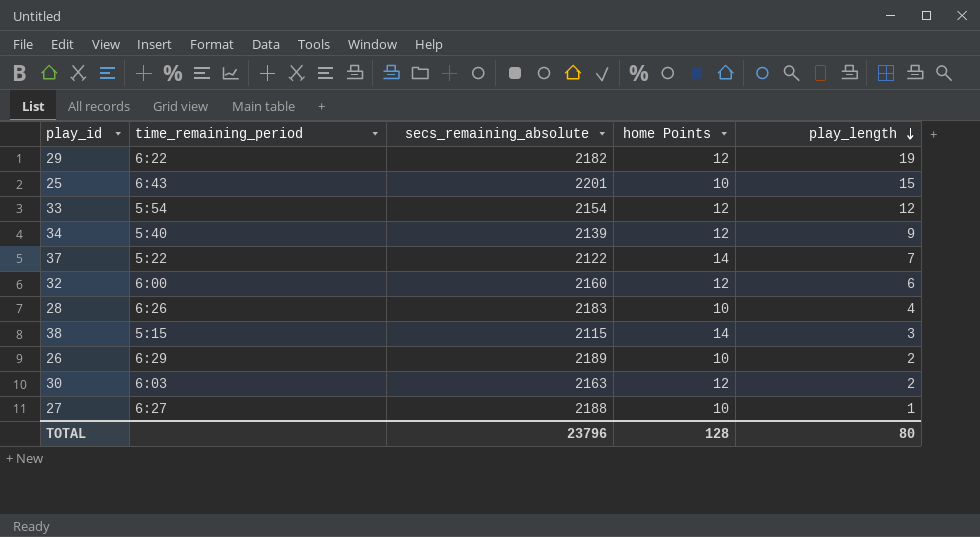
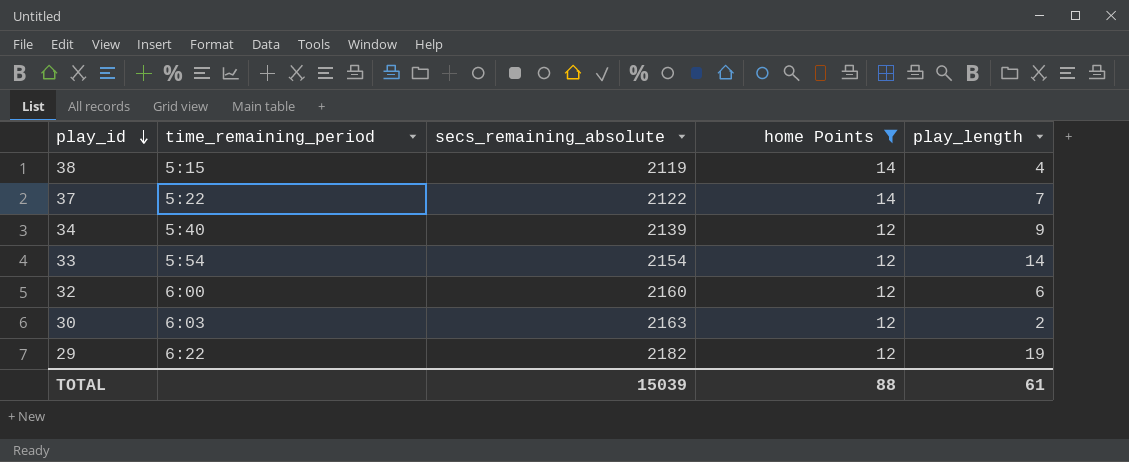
filter: none -> home Points != 10
row order: play_length descending -> play_id descending
38 | secs_remaining_absolute: 2115 -> 2119
38 | play_length: 3 -> 4
33 | play_length: 12 -> 14
TOTAL | secs_remaining_absolute: 23796 -> 15039
TOTAL | home Points: 128 -> 88
TOTAL | play_length: 80 -> 61

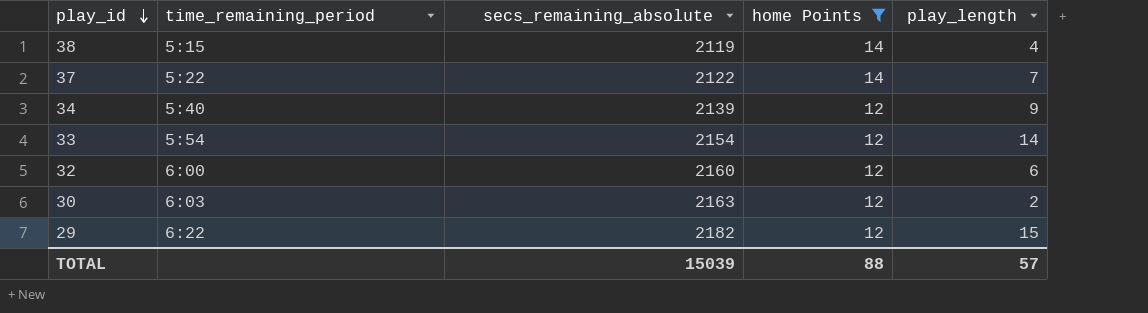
29 | play_length: 19 -> 15
TOTAL | play_length: 61 -> 57

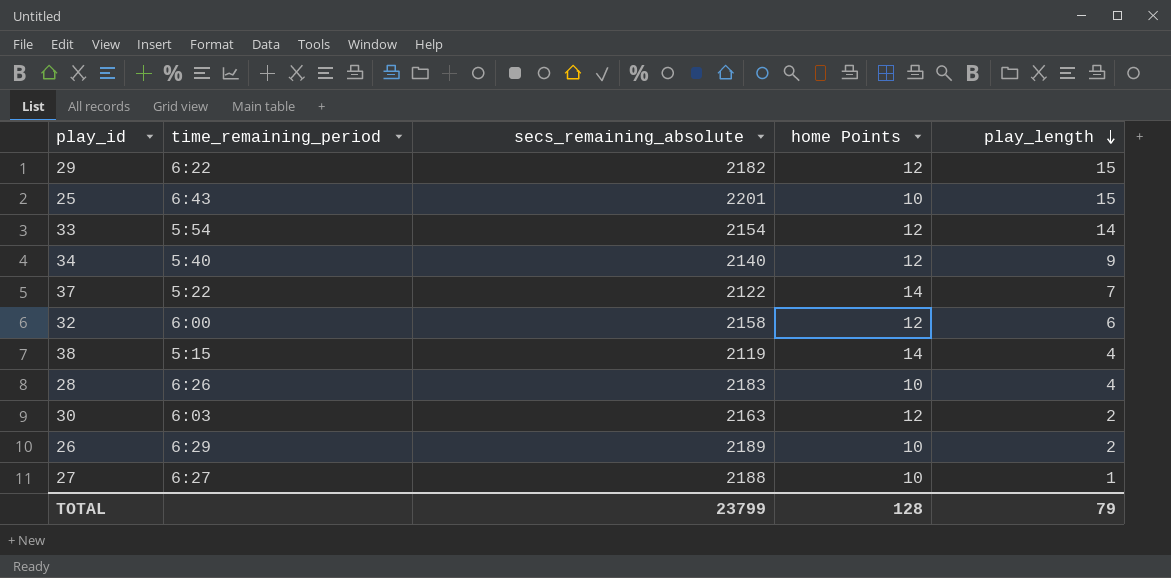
filter: home Points != 10 -> none
row order: play_id descending -> play_length descending
34 | secs_remaining_absolute: 2139 -> 2140
32 | secs_remaining_absolute: 2160 -> 2158
TOTAL | secs_remaining_absolute: 15039 -> 23799
TOTAL | home Points: 88 -> 128
TOTAL | play_length: 57 -> 79

